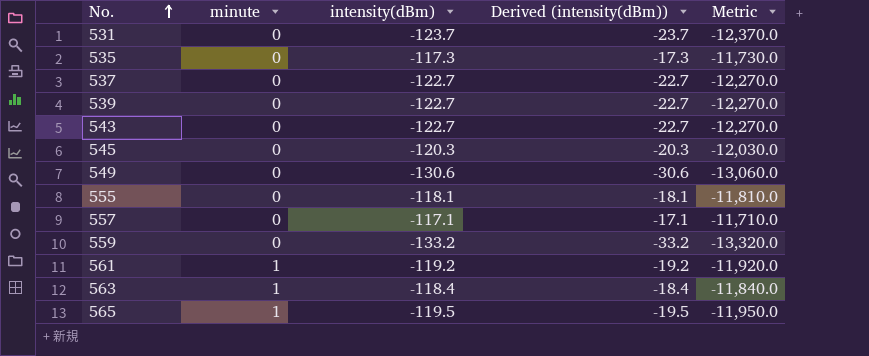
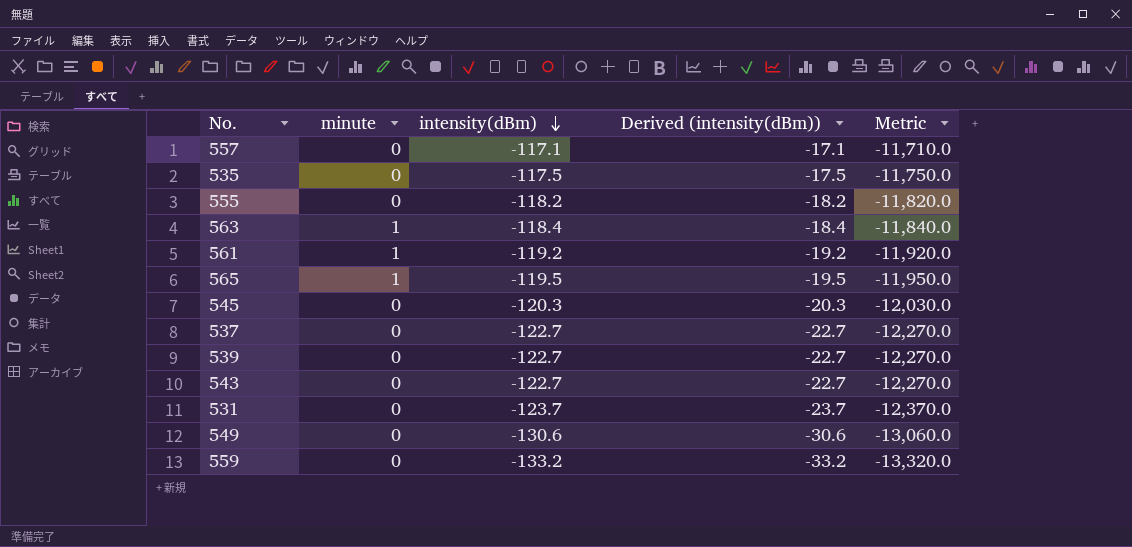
row order: No. ascending -> intensity(dBm) descending
535 | intensity(dBm): -117.3 -> -117.5
535 | Derived (intensity(dBm)): -17.3 -> -17.5
535 | Metric: -11,730.0 -> -11,750.0
555 | intensity(dBm): -118.1 -> -118.2
555 | Derived (intensity(dBm)): -18.1 -> -18.2
555 | Metric: -11,810.0 -> -11,820.0

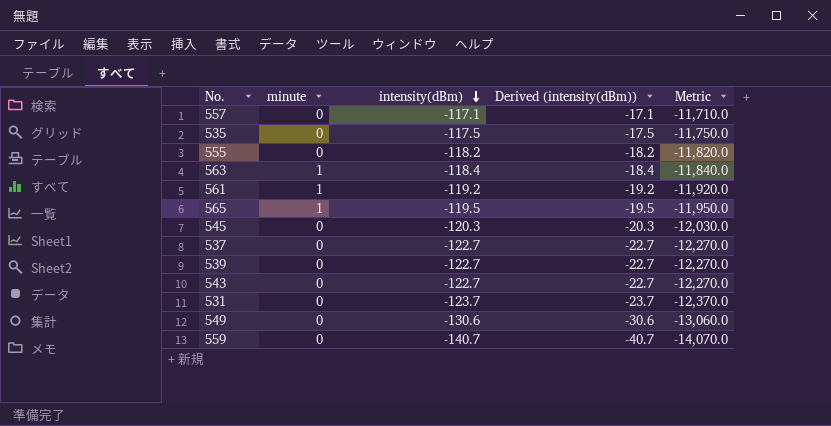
559 | intensity(dBm): -133.2 -> -140.7
559 | Derived (intensity(dBm)): -33.2 -> -40.7
559 | Metric: -13,320.0 -> -14,070.0

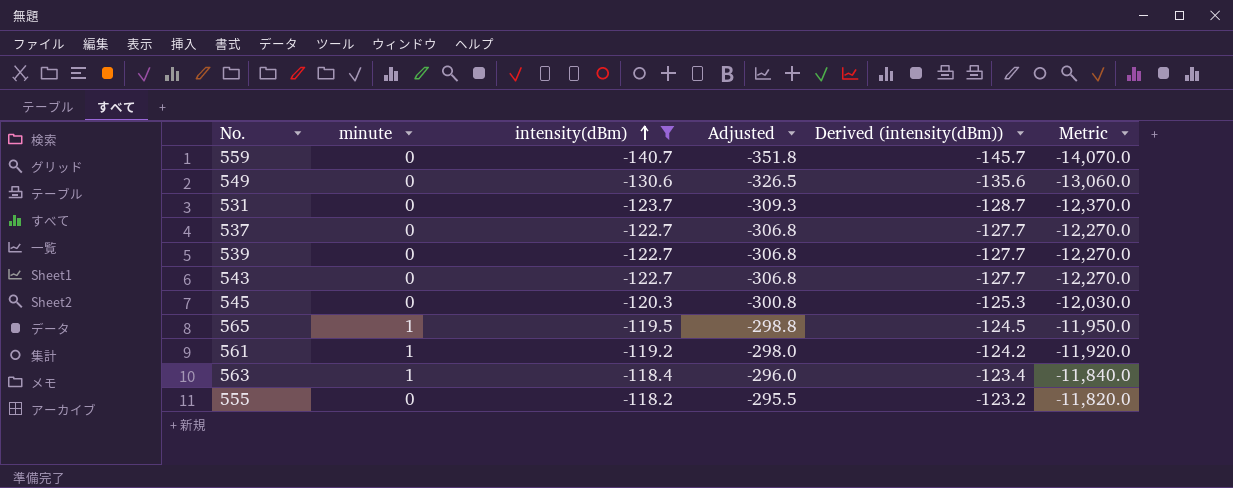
filter: none -> intensity(dBm) <= -118.2
row order: intensity(dBm) descending -> intensity(dBm) ascending
column Adjusted | formula: none -> [intensity(dBm)] * 2.5
column Derived (intensity(dBm)) | formula: [intensity(dBm)] + 100 -> [intensity(dBm)] - 5

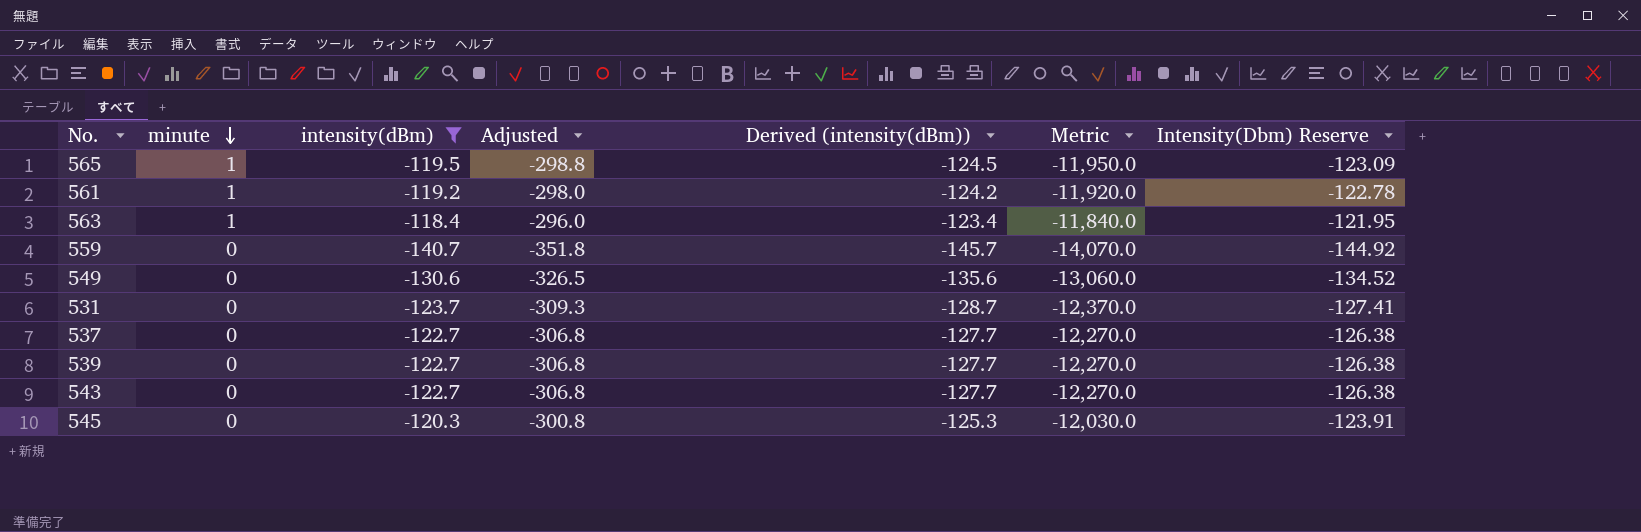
row order: intensity(dBm) ascending -> minute descending
column Intensity(Dbm) Reserve | formula: none -> [intensity(dBm)] * 1.03
row 555: 0 | -118.2 | -295.5 | -123.2 | -11,820.0 -> none

